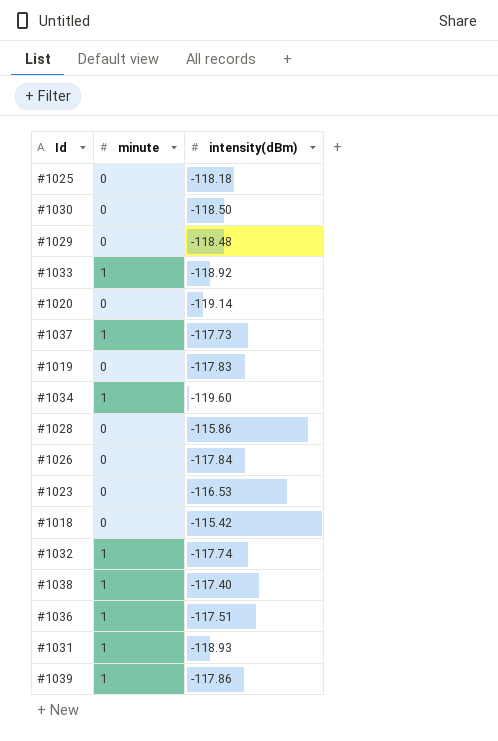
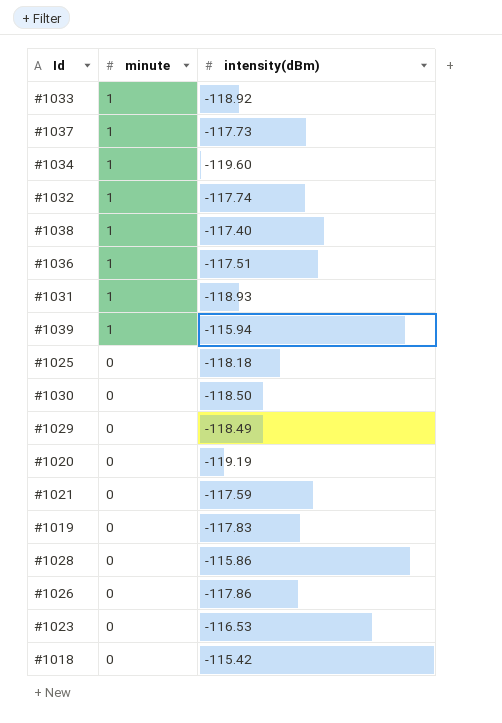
row order: none -> minute descending
#1039 | intensity(dBm): -117.86 -> -115.94
#1029 | intensity(dBm): -118.48 -> -118.49
#1020 | intensity(dBm): -119.14 -> -119.19
row #1021: none -> 0 | -117.59
#1026 | intensity(dBm): -117.84 -> -117.86

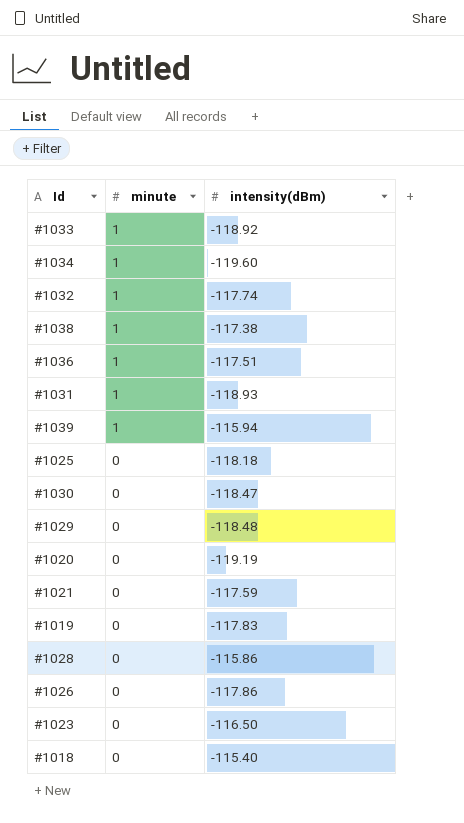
row #1037: 1 | -117.73 -> none
#1038 | intensity(dBm): -117.40 -> -117.38
#1030 | intensity(dBm): -118.50 -> -118.47
#1029 | intensity(dBm): -118.49 -> -118.48
#1023 | intensity(dBm): -116.53 -> -116.50
#1018 | intensity(dBm): -115.42 -> -115.40

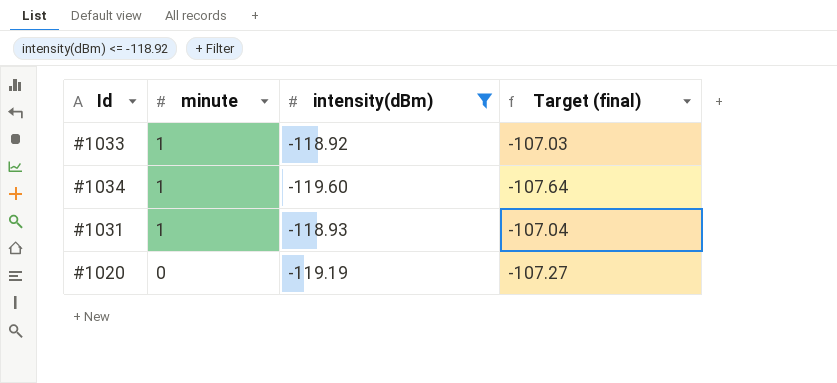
filter: none -> intensity(dBm) <= -118.92
column Target (final) | formula: none -> [intensity(dBm)] * 0.9

